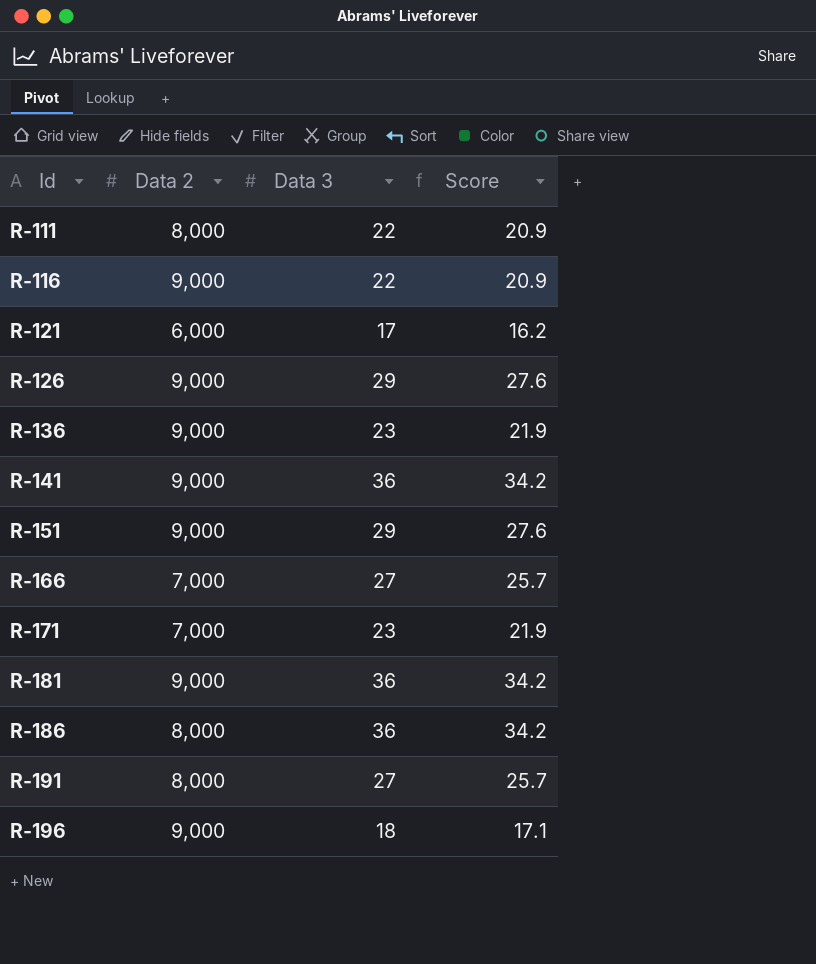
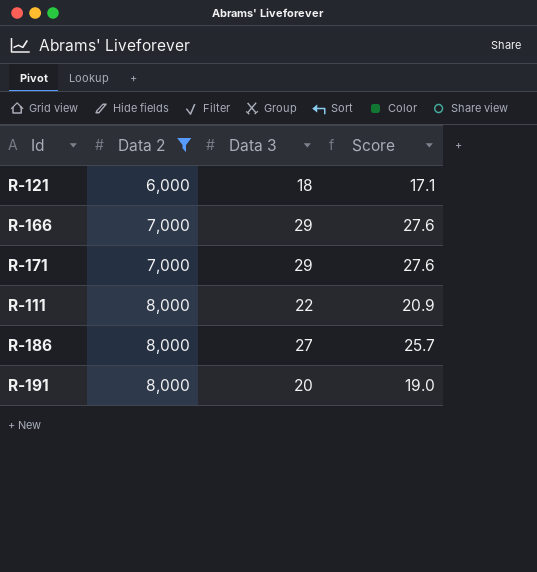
filter: none -> Data 2 != 9,000
row order: Id ascending -> Data 2 ascending
R-121 | Data 3: 17 -> 18
R-121 | Score: 16.2 -> 17.1
R-166 | Data 3: 27 -> 29
R-166 | Score: 25.7 -> 27.6
R-171 | Data 3: 23 -> 29
R-171 | Score: 21.9 -> 27.6
R-186 | Data 3: 36 -> 27
R-186 | Score: 34.2 -> 25.7
R-191 | Data 3: 27 -> 20
R-191 | Score: 25.7 -> 19.0

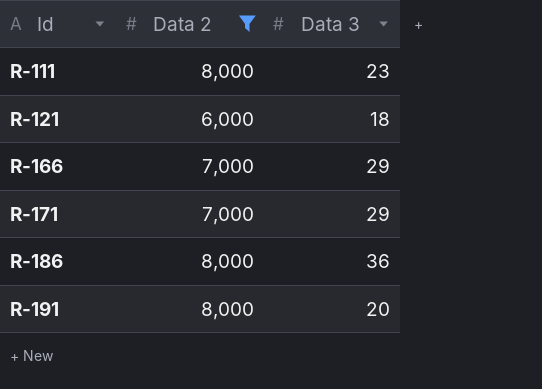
row order: Data 2 ascending -> Id ascending
column Score | formula: [Data 3] * 0.95 -> none
R-111 | Data 3: 22 -> 23
R-186 | Data 3: 27 -> 36

